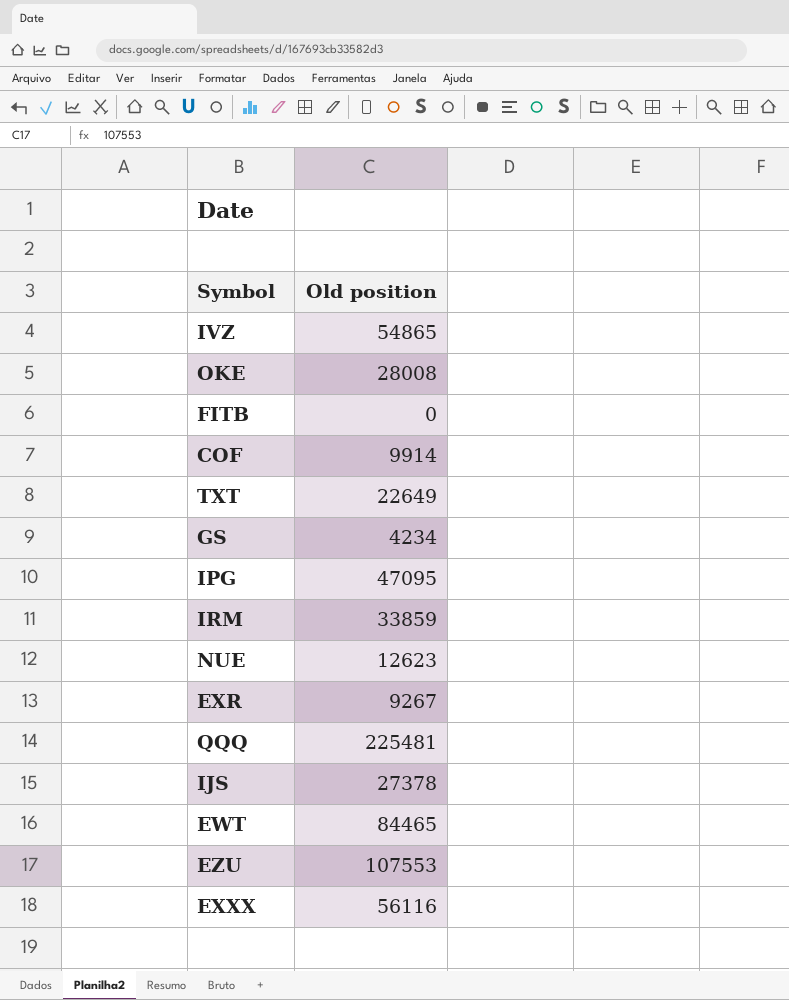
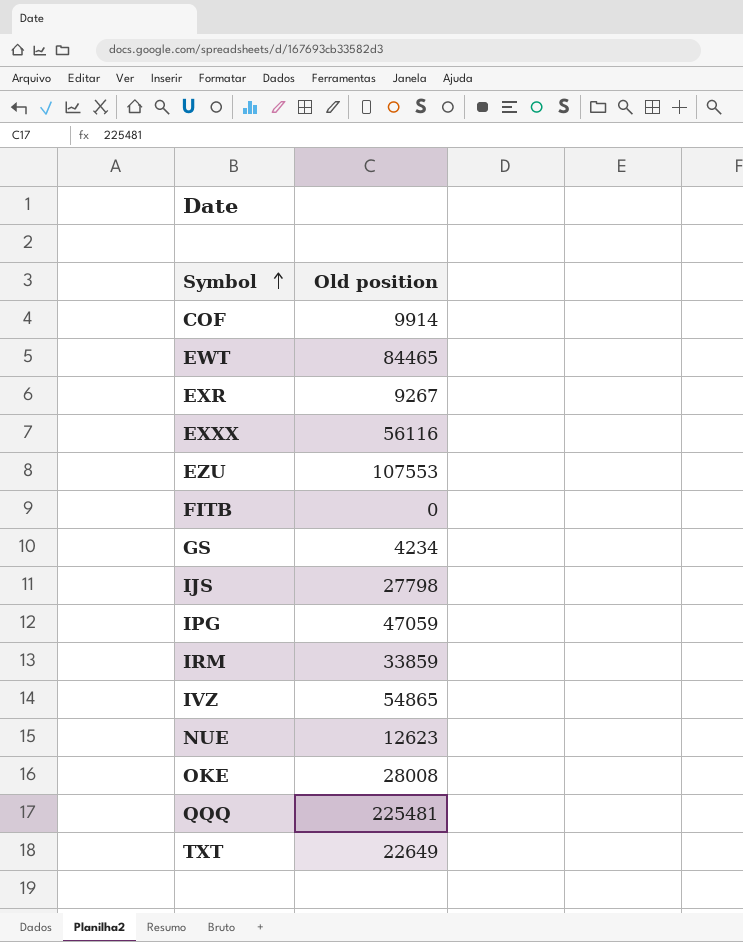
row order: none -> Symbol ascending
IJS | Old position: 27378 -> 27798
IPG | Old position: 47095 -> 47059

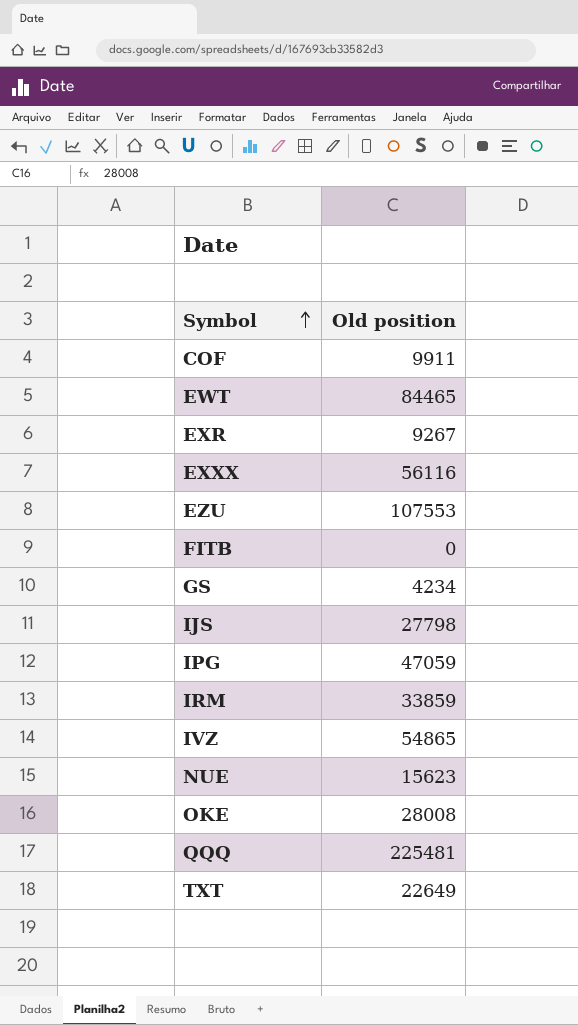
COF | Old position: 9914 -> 9911
NUE | Old position: 12623 -> 15623

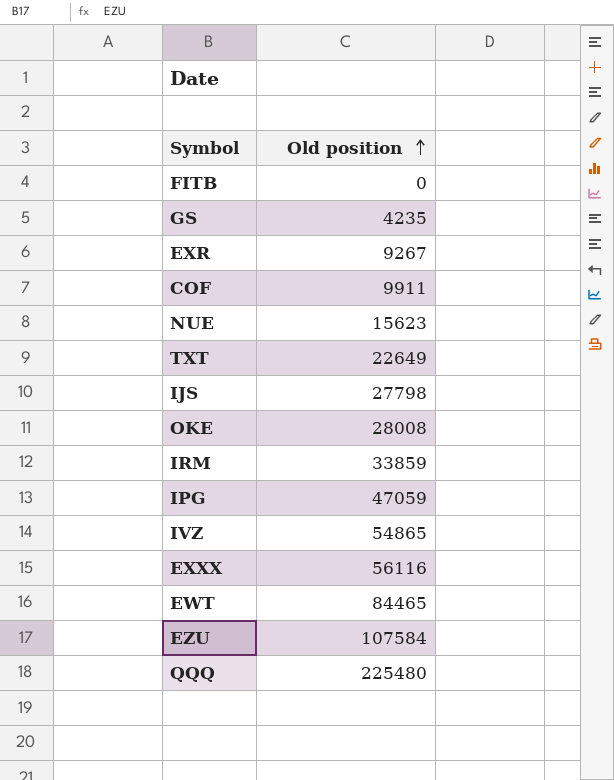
row order: Symbol ascending -> Old position ascending
GS | Old position: 4234 -> 4235
EZU | Old position: 107553 -> 107584
QQQ | Old position: 225481 -> 225480

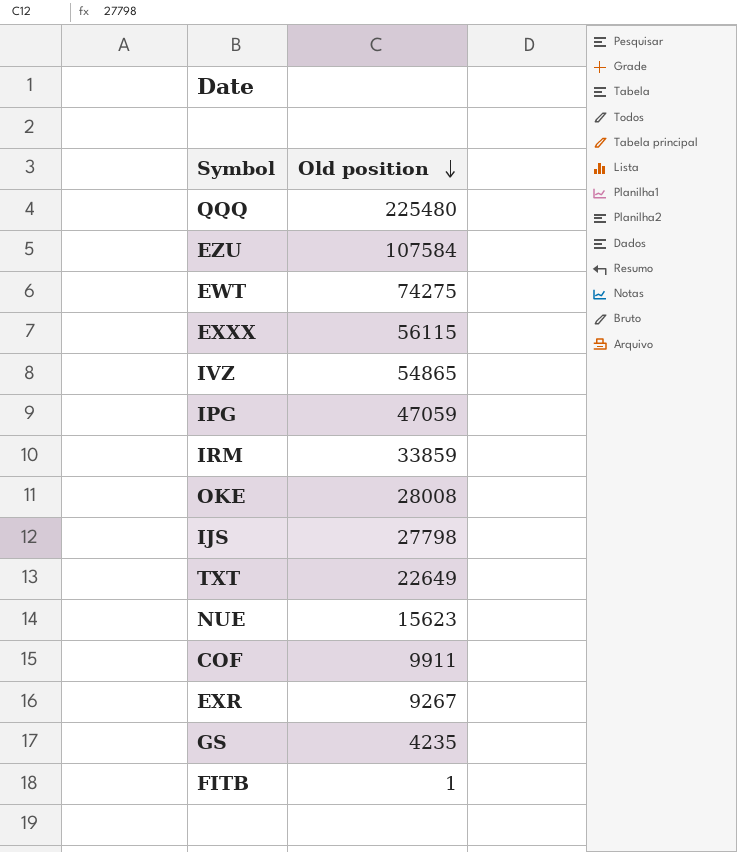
row order: Old position ascending -> Old position descending
EWT | Old position: 84465 -> 74275
EXXX | Old position: 56116 -> 56115
FITB | Old position: 0 -> 1

